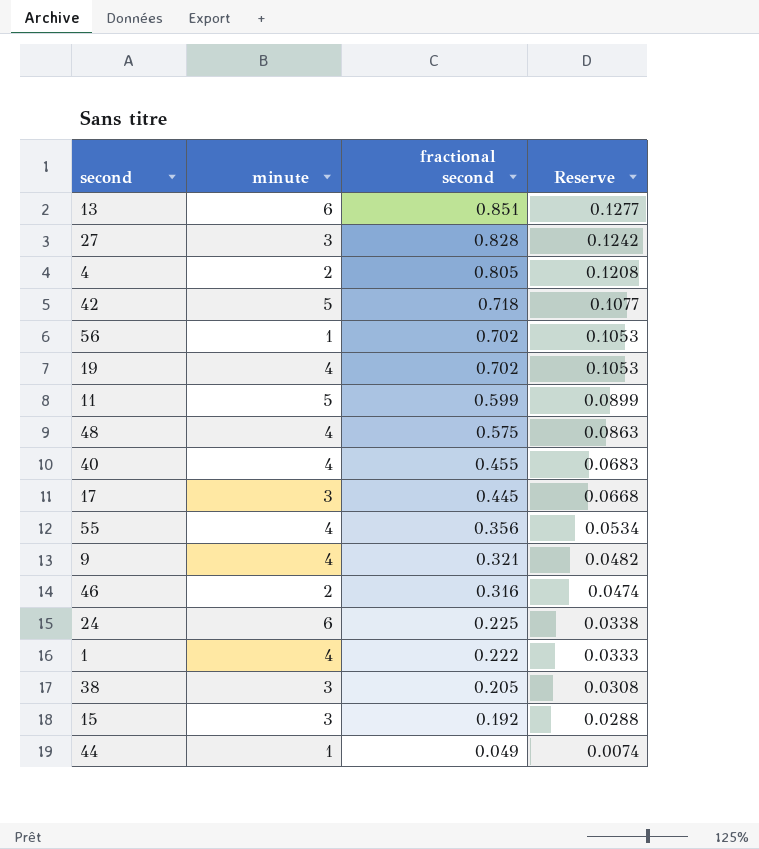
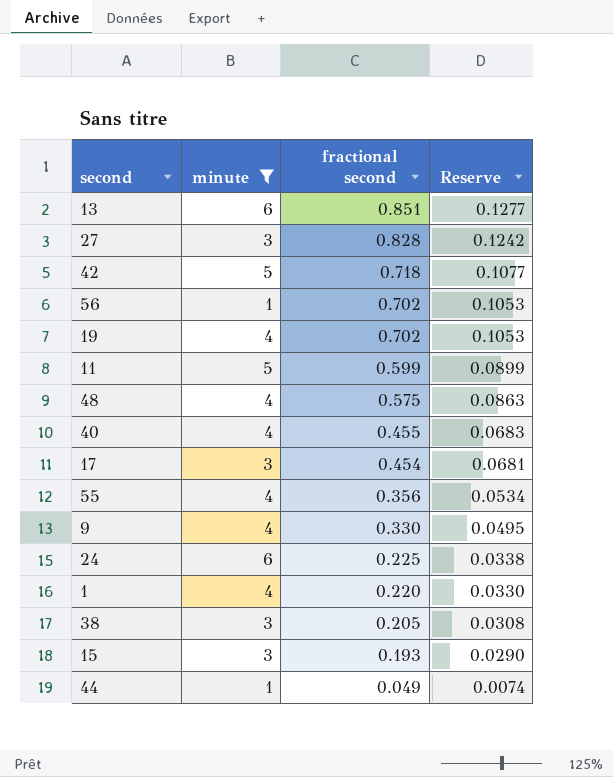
filter: none -> minute != 2
17 | fractional second: 0.445 -> 0.454
17 | Reserve: 0.0668 -> 0.0681
9 | fractional second: 0.321 -> 0.330
9 | Reserve: 0.0482 -> 0.0495
1 | fractional second: 0.222 -> 0.220
1 | Reserve: 0.0333 -> 0.0330
15 | fractional second: 0.192 -> 0.193
15 | Reserve: 0.0288 -> 0.0290

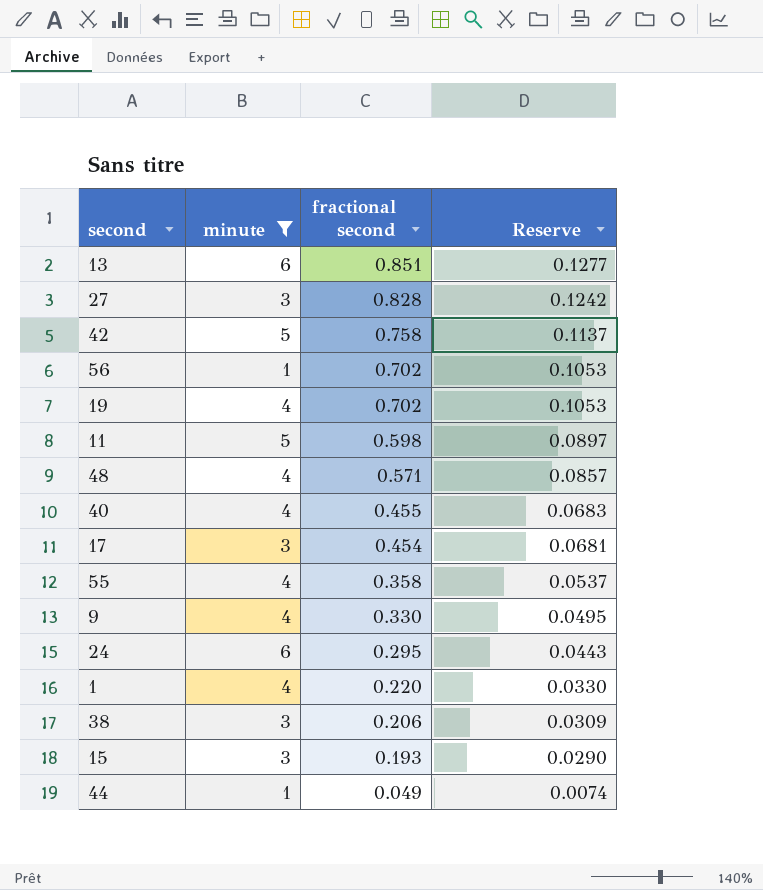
42 | fractional second: 0.718 -> 0.758
42 | Reserve: 0.1077 -> 0.1137
11 | fractional second: 0.599 -> 0.598
11 | Reserve: 0.0899 -> 0.0897
48 | fractional second: 0.575 -> 0.571
48 | Reserve: 0.0863 -> 0.0857
55 | fractional second: 0.356 -> 0.358
55 | Reserve: 0.0534 -> 0.0537
24 | fractional second: 0.225 -> 0.295
24 | Reserve: 0.0338 -> 0.0443
38 | fractional second: 0.205 -> 0.206
38 | Reserve: 0.0308 -> 0.0309

